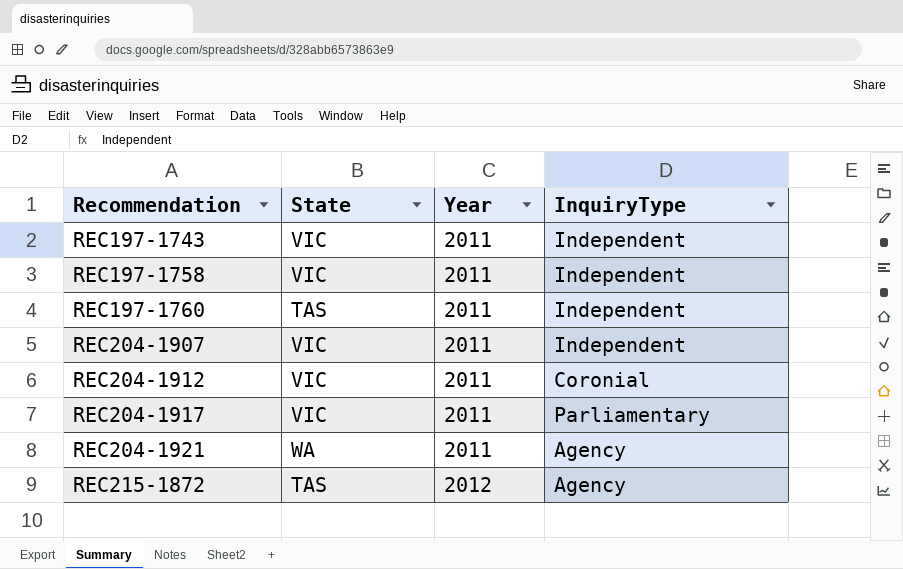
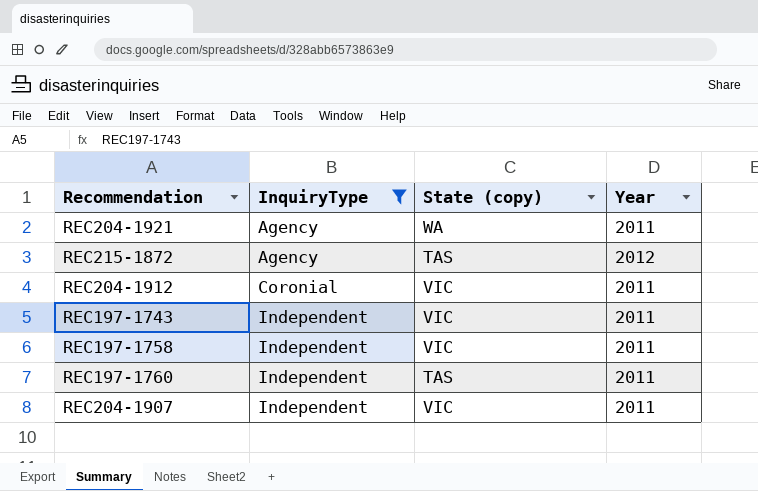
filter: none -> InquiryType != Parliamentary
row order: Recommendation ascending -> InquiryType ascending
column InquiryType | position: 4 -> 2
column name: State -> State (copy)

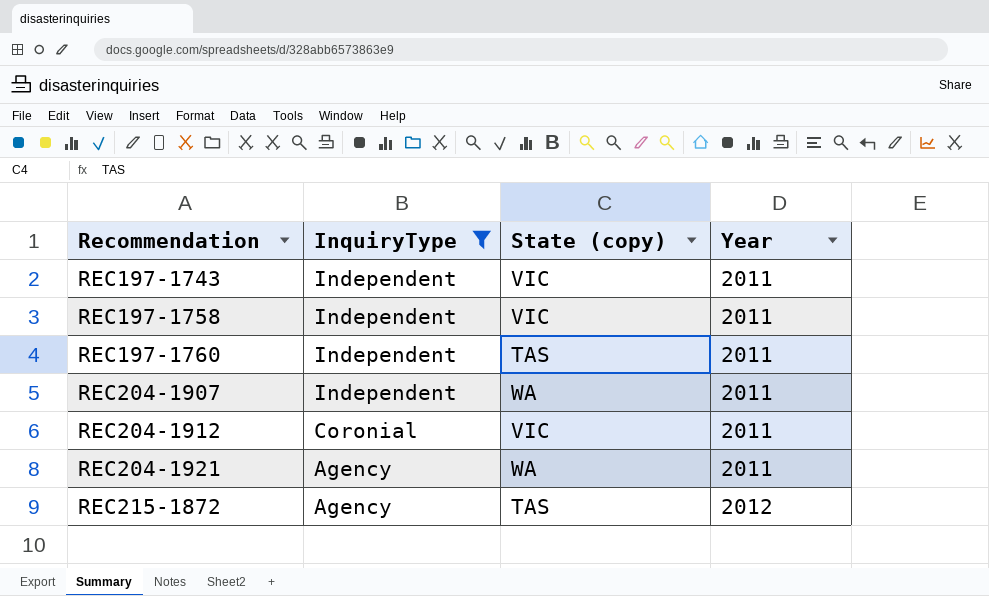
row order: InquiryType ascending -> Recommendation ascending
REC204-1907 | State (copy): VIC -> WA

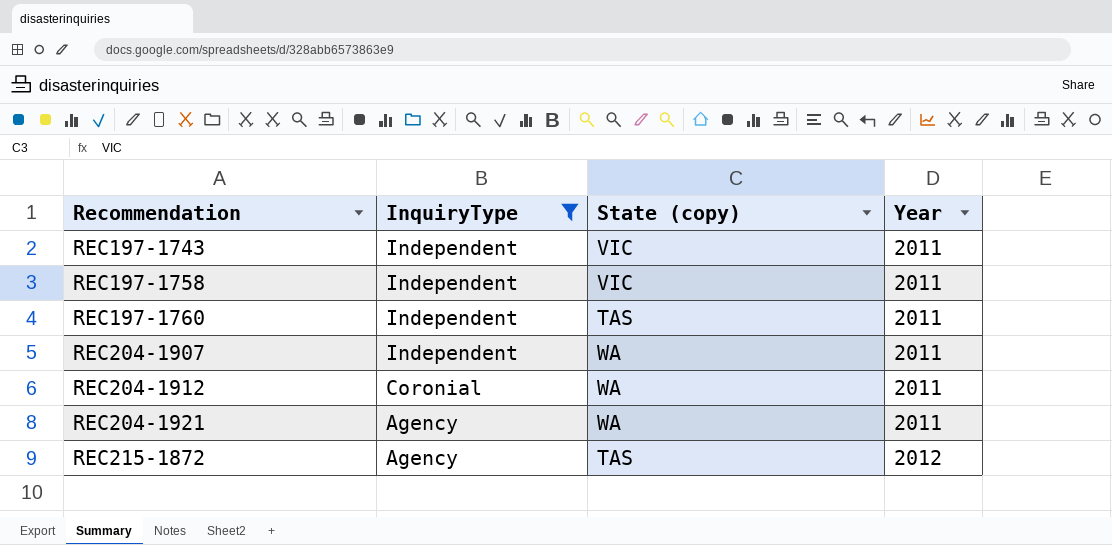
REC204-1912 | State (copy): VIC -> WA

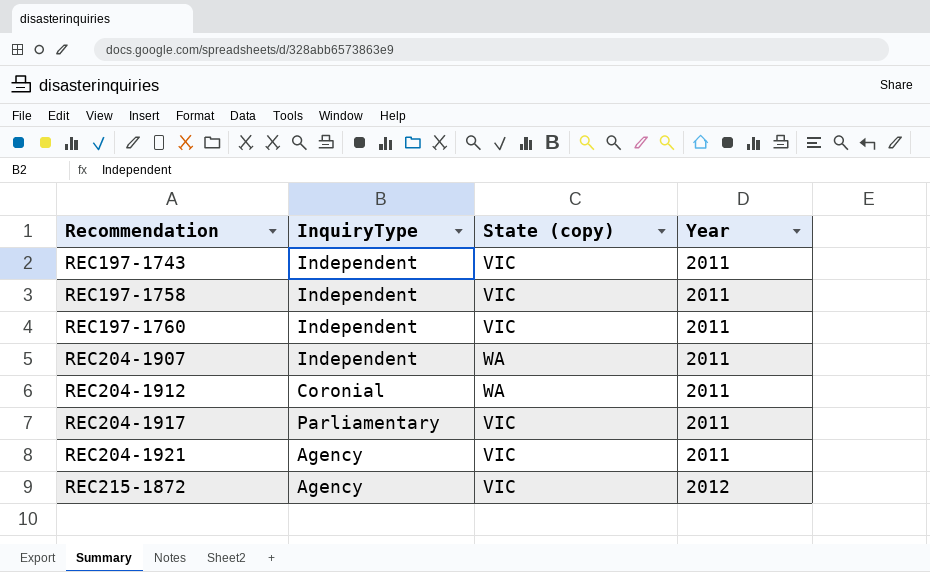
filter: InquiryType != Parliamentary -> none
REC197-1760 | State (copy): TAS -> VIC
REC204-1921 | State (copy): WA -> VIC
REC215-1872 | State (copy): TAS -> VIC

